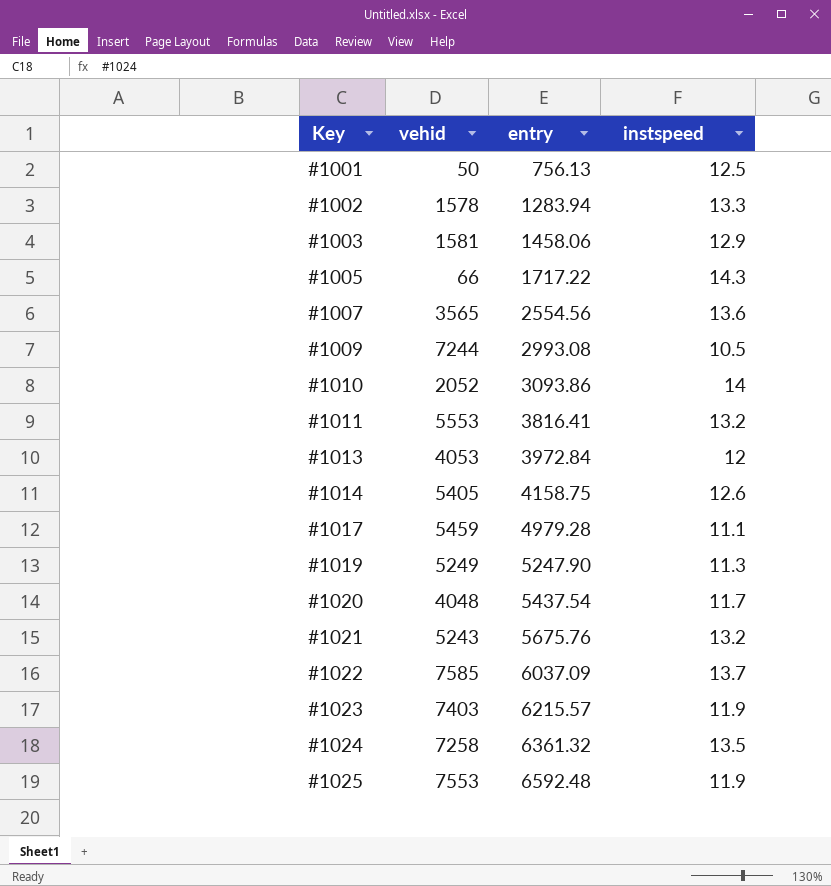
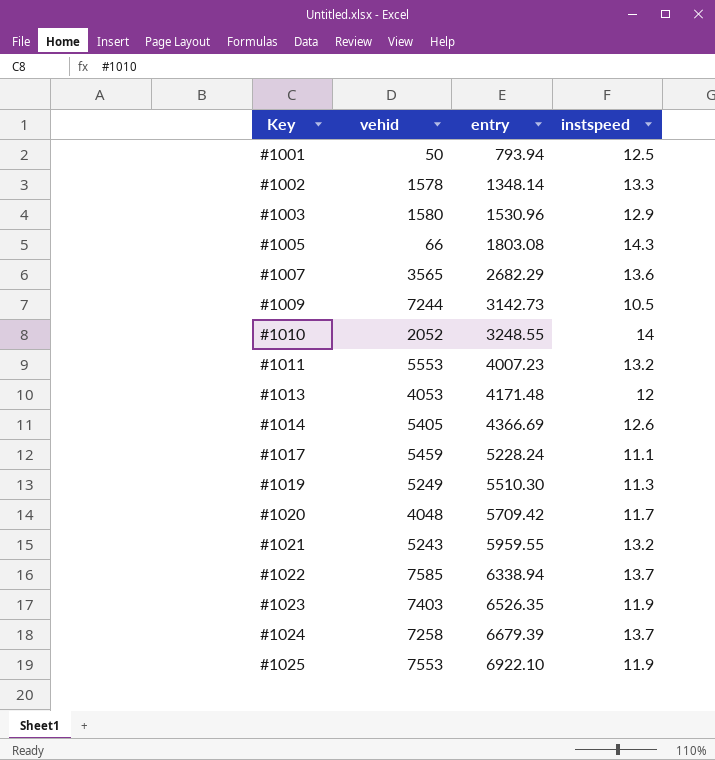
#1001 | entry: 756.13 -> 793.94
#1002 | entry: 1283.94 -> 1348.14
#1003 | vehid: 1581 -> 1580
#1003 | entry: 1458.06 -> 1530.96
#1005 | entry: 1717.22 -> 1803.08
#1007 | entry: 2554.56 -> 2682.29
#1009 | entry: 2993.08 -> 3142.73
#1010 | entry: 3093.86 -> 3248.55
#1011 | entry: 3816.41 -> 4007.23
#1013 | entry: 3972.84 -> 4171.48
#1014 | entry: 4158.75 -> 4366.69
#1017 | entry: 4979.28 -> 5228.24
#1019 | entry: 5247.90 -> 5510.30
#1020 | entry: 5437.54 -> 5709.42
#1021 | entry: 5675.76 -> 5959.55
#1022 | entry: 6037.09 -> 6338.94
#1023 | entry: 6215.57 -> 6526.35
#1024 | entry: 6361.32 -> 6679.39
#1024 | instspeed: 13.5 -> 13.7
#1025 | entry: 6592.48 -> 6922.10

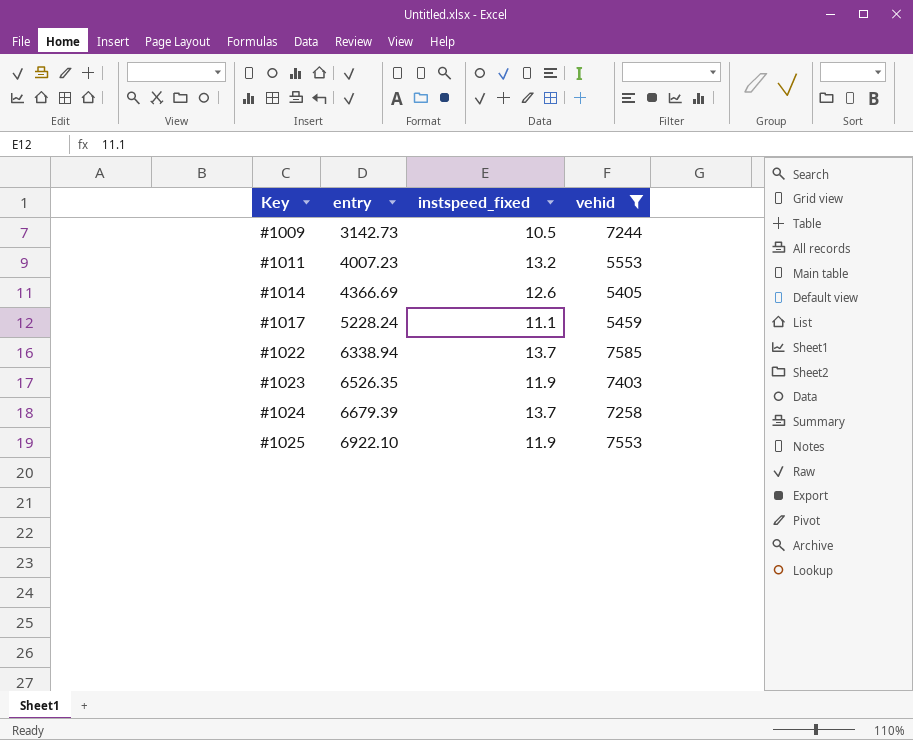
filter: none -> vehid >= 5405
column name: instspeed -> instspeed_fixed
column vehid | position: 2 -> 4

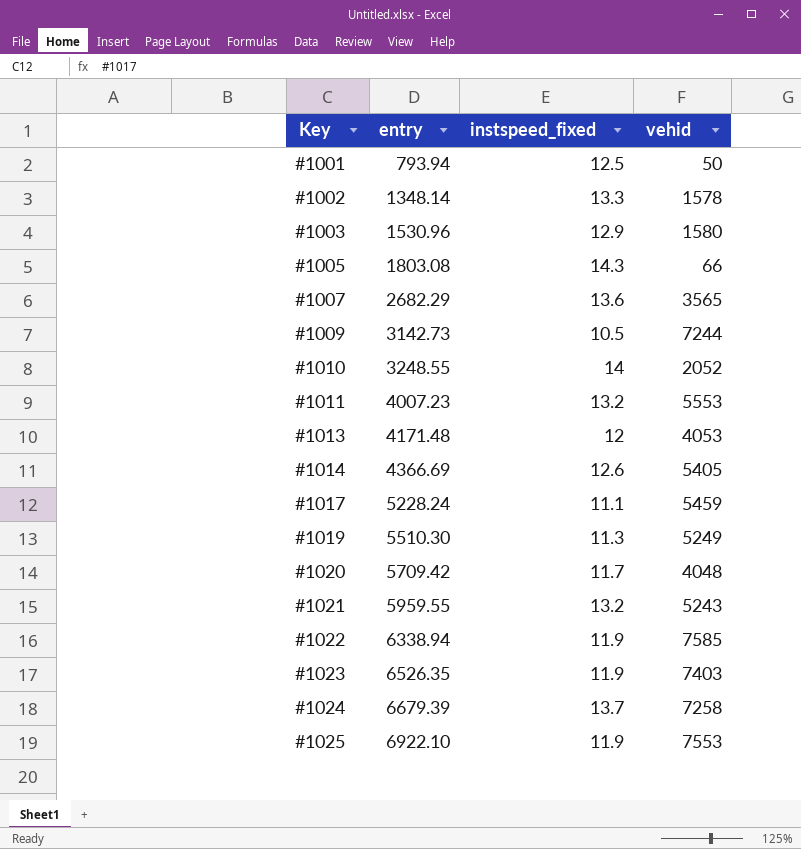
filter: vehid >= 5405 -> none
#1022 | instspeed_fixed: 13.7 -> 11.9

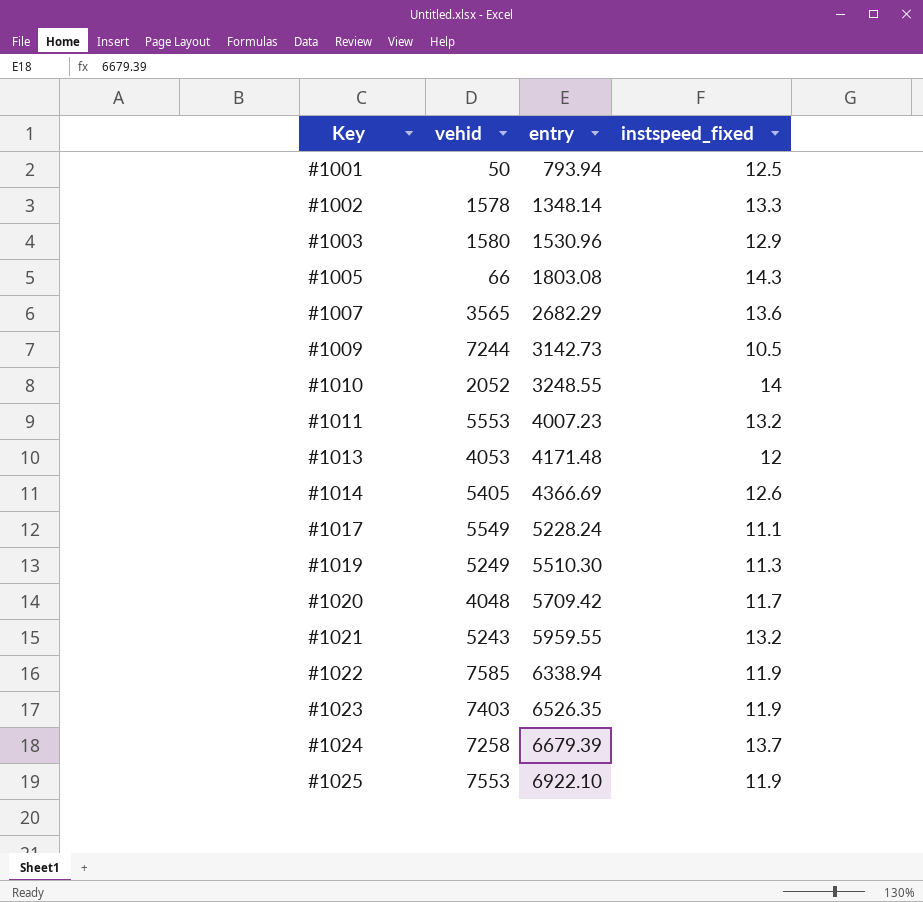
column vehid | position: 4 -> 2
#1017 | vehid: 5459 -> 5549

